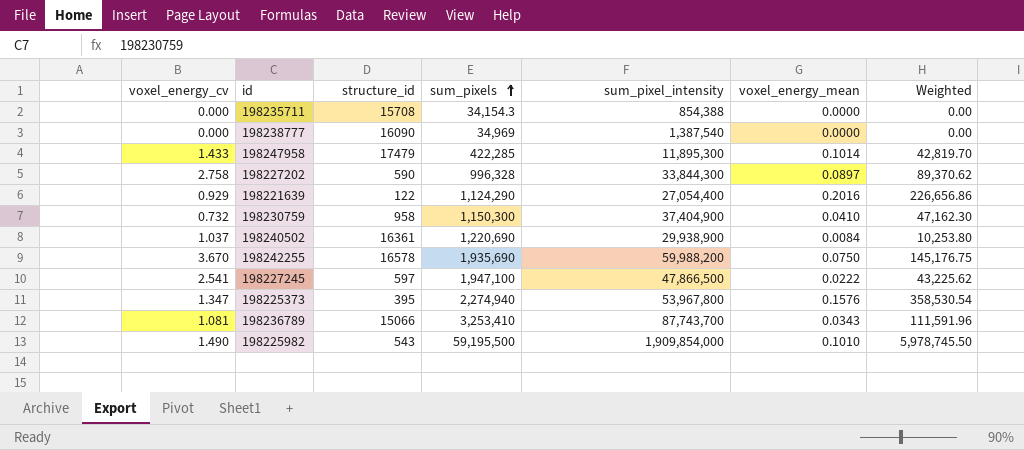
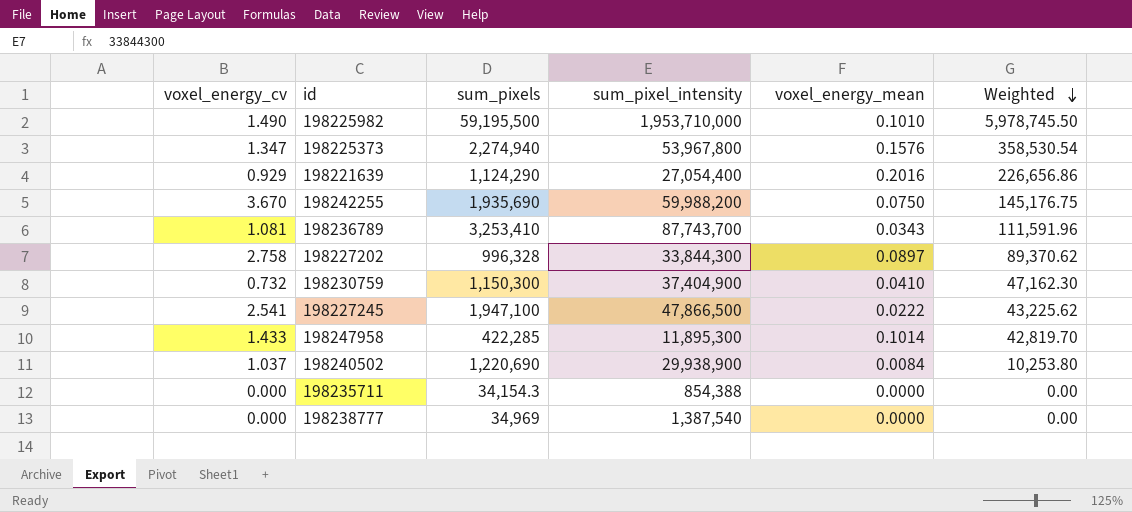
row order: sum_pixels ascending -> Weighted descending
column structure_id | position: 3 -> none
198225982 | sum_pixel_intensity: 1,909,854,000 -> 1,953,710,000

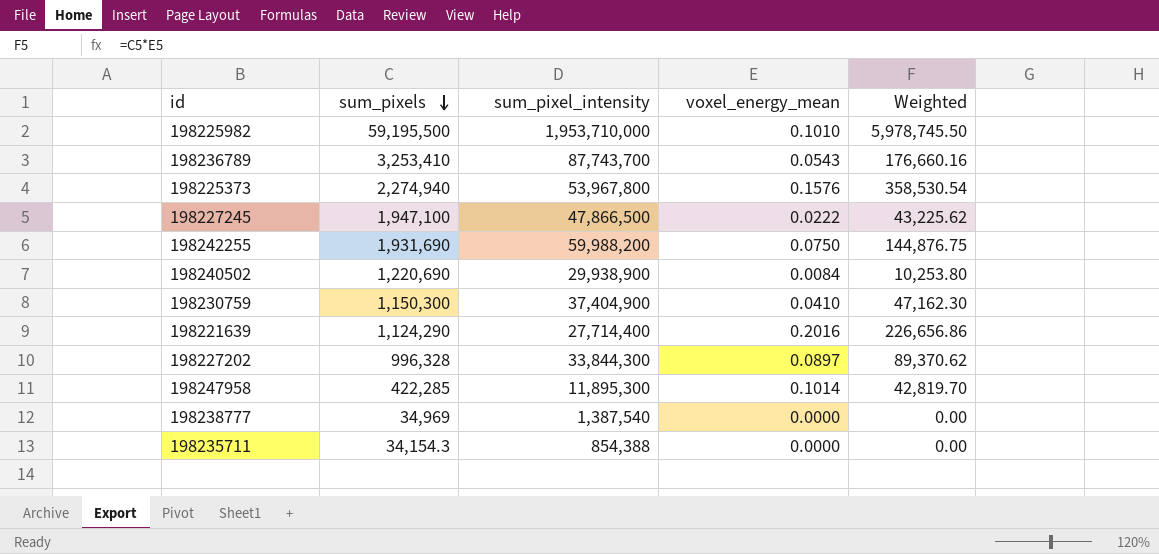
row order: Weighted descending -> sum_pixels descending
column voxel_energy_cv | position: 1 -> none
198236789 | voxel_energy_mean: 0.0343 -> 0.0543
198236789 | Weighted: 111,591.96 -> 176,660.16
198242255 | sum_pixels: 1,935,690 -> 1,931,690
198242255 | Weighted: 145,176.75 -> 144,876.75
198221639 | sum_pixel_intensity: 27,054,400 -> 27,714,400

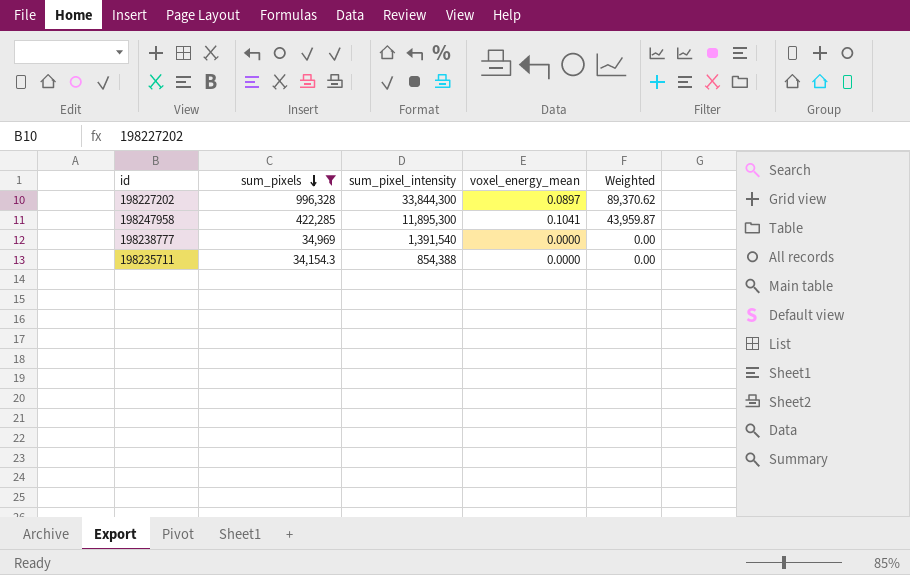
filter: none -> sum_pixels <= 996,328
198247958 | voxel_energy_mean: 0.1014 -> 0.1041
198247958 | Weighted: 42,819.70 -> 43,959.87
198238777 | sum_pixel_intensity: 1,387,540 -> 1,391,540

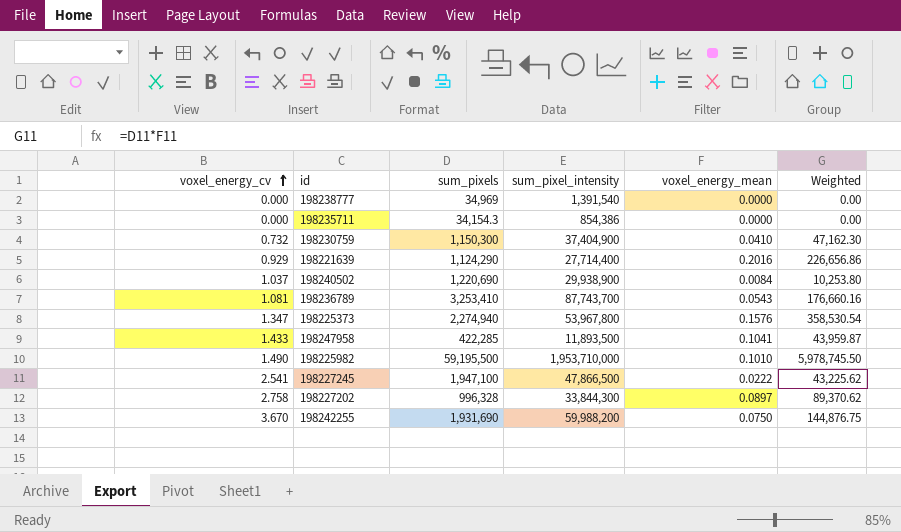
filter: sum_pixels <= 996,328 -> none
row order: sum_pixels descending -> voxel_energy_cv ascending
column voxel_energy_cv | position: none -> 1
198235711 | sum_pixel_intensity: 854,388 -> 854,386
198247958 | sum_pixel_intensity: 11,895,300 -> 11,893,500

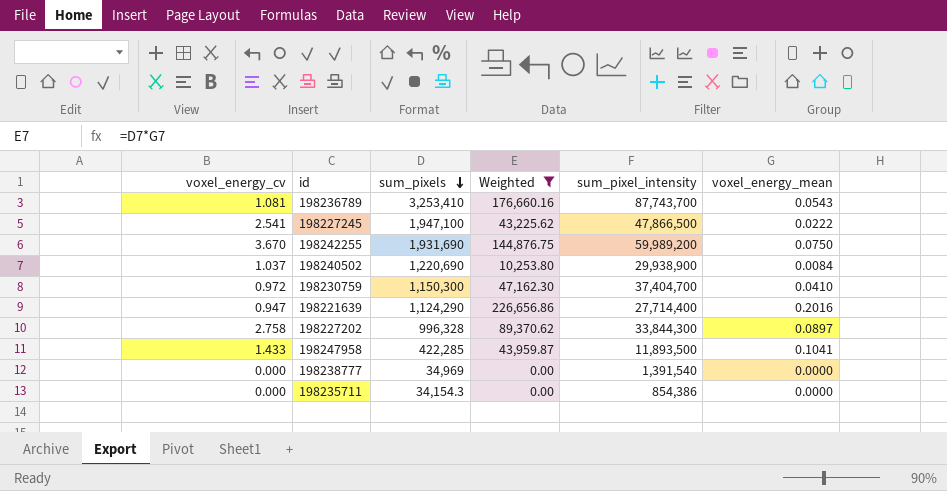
filter: none -> Weighted <= 226,656.86
row order: voxel_energy_cv ascending -> sum_pixels descending
column Weighted | position: 6 -> 4
198242255 | sum_pixel_intensity: 59,988,200 -> 59,989,200
198230759 | voxel_energy_cv: 0.732 -> 0.972
198230759 | sum_pixel_intensity: 37,404,900 -> 37,404,700
198221639 | voxel_energy_cv: 0.929 -> 0.947

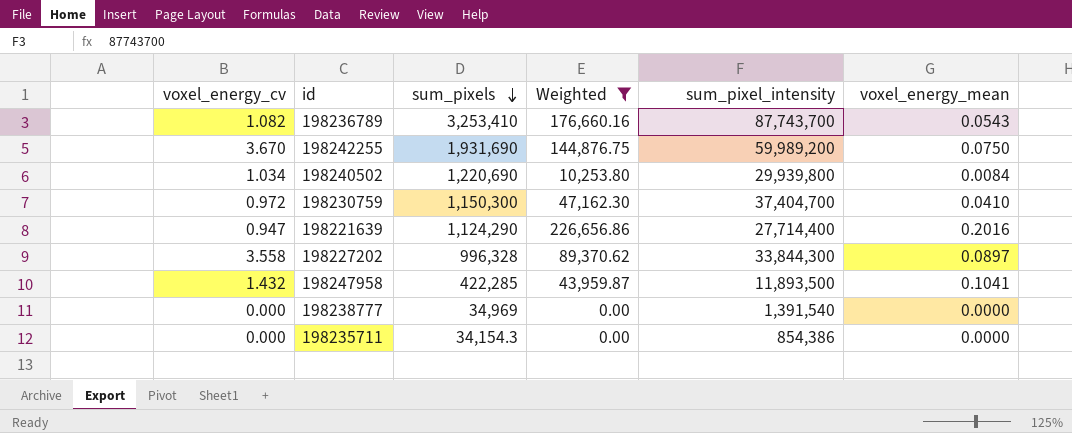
row 198227245: 2.541 | 1,947,100 | 43,225.62 | 47,866,500 | 0.0222 -> none
198236789 | voxel_energy_cv: 1.081 -> 1.082
198240502 | voxel_energy_cv: 1.037 -> 1.034
198240502 | sum_pixel_intensity: 29,938,900 -> 29,939,800
198227202 | voxel_energy_cv: 2.758 -> 3.558
198247958 | voxel_energy_cv: 1.433 -> 1.432

